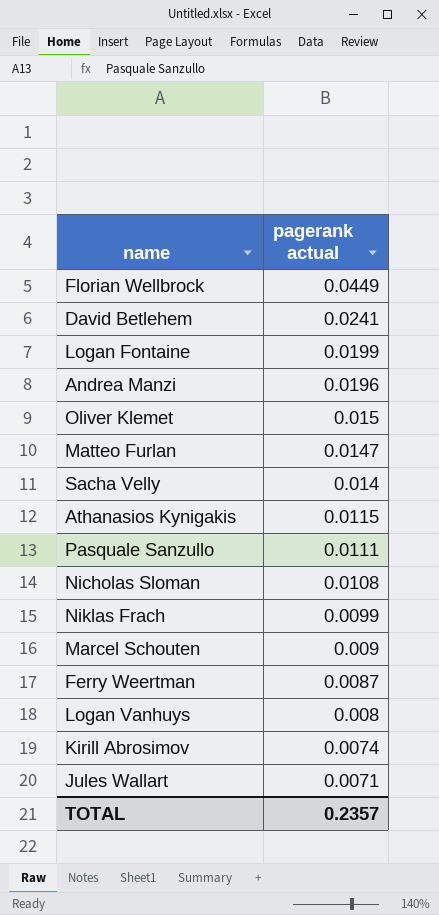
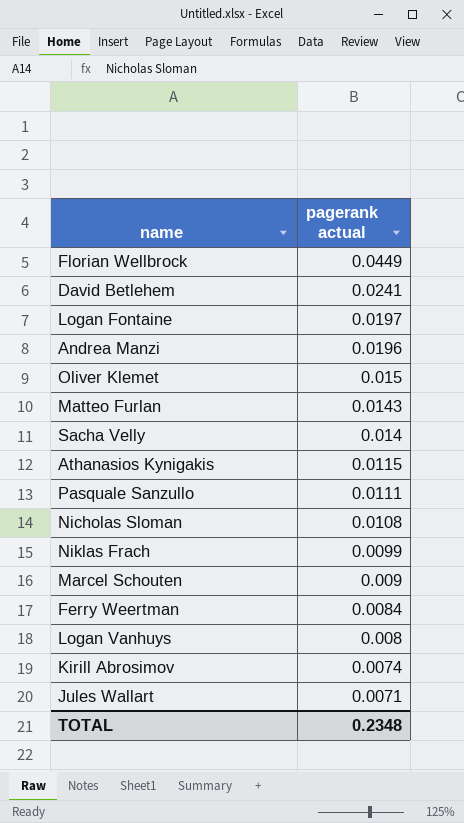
Logan Fontaine | pagerank actual: 0.0199 -> 0.0197
Matteo Furlan | pagerank actual: 0.0147 -> 0.0143
Ferry Weertman | pagerank actual: 0.0087 -> 0.0084
TOTAL | pagerank actual: 0.2357 -> 0.2348

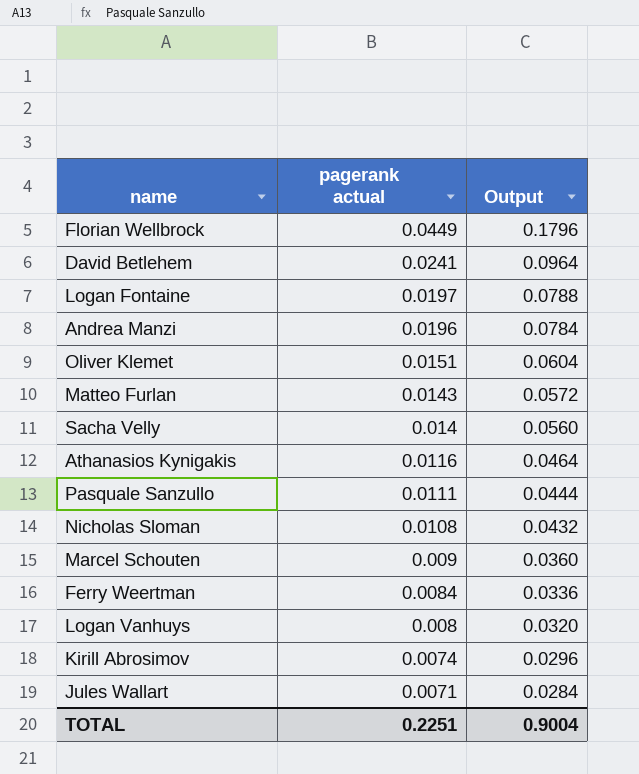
column Output | formula: none -> [pagerank actual] * 4
row Niklas Frach: 0.0099 -> none
Oliver Klemet | pagerank actual: 0.015 -> 0.0151
Athanasios Kynigakis | pagerank actual: 0.0115 -> 0.0116
TOTAL | pagerank actual: 0.2348 -> 0.2251

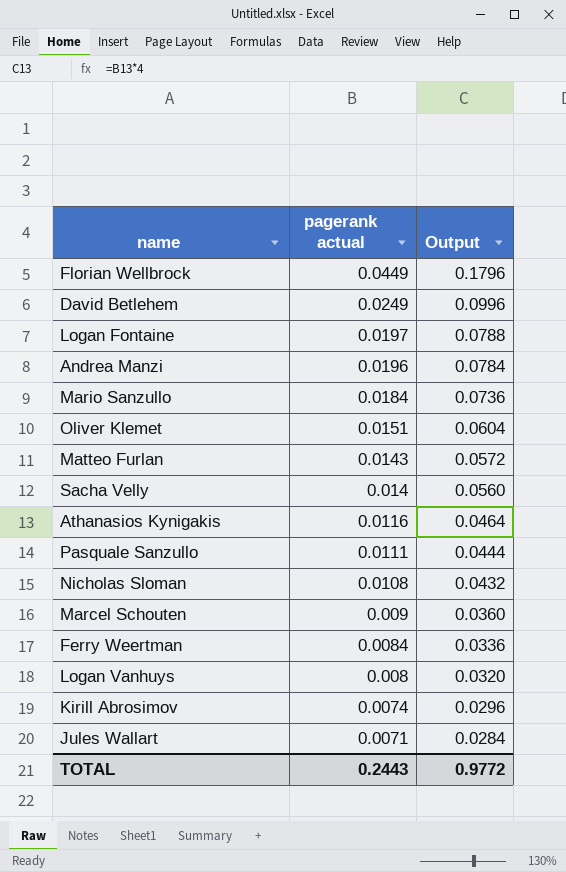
David Betlehem | pagerank actual: 0.0241 -> 0.0249
David Betlehem | Output: 0.0964 -> 0.0996
row Mario Sanzullo: none -> 0.0184 | 0.0736
TOTAL | pagerank actual: 0.2251 -> 0.2443
TOTAL | Output: 0.9004 -> 0.9772

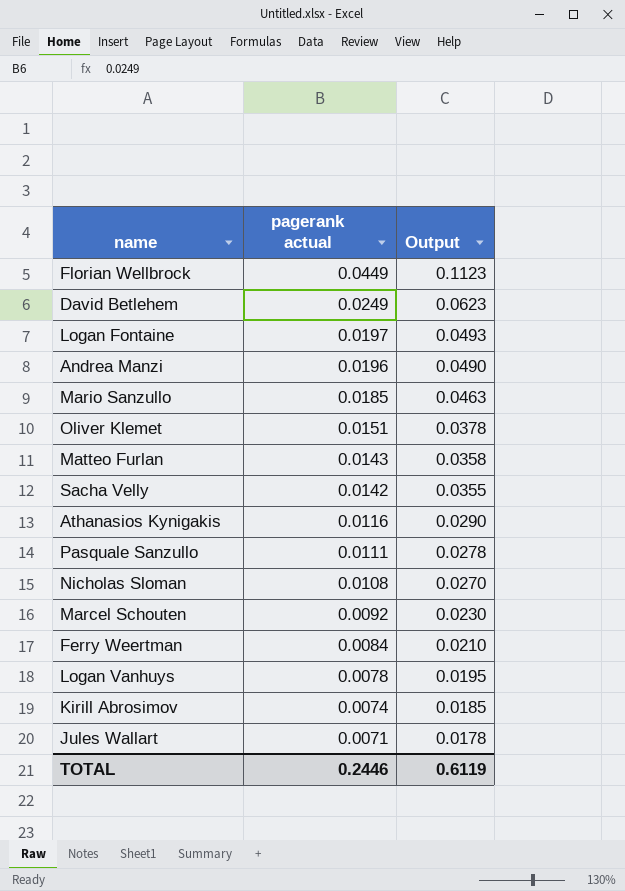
column Output | formula: [pagerank actual] * 4 -> [pagerank actual] * 2.5
Mario Sanzullo | pagerank actual: 0.0184 -> 0.0185
Sacha Velly | pagerank actual: 0.014 -> 0.0142
Marcel Schouten | pagerank actual: 0.009 -> 0.0092
Logan Vanhuys | pagerank actual: 0.008 -> 0.0078
TOTAL | pagerank actual: 0.2443 -> 0.2446
TOTAL | Output: 0.9772 -> 0.6119

